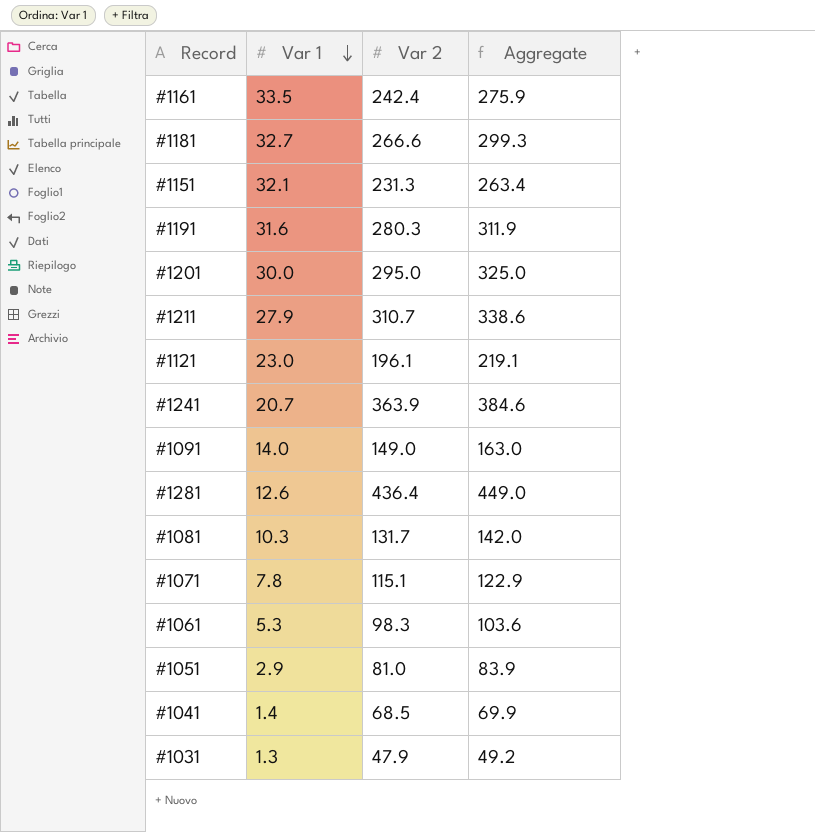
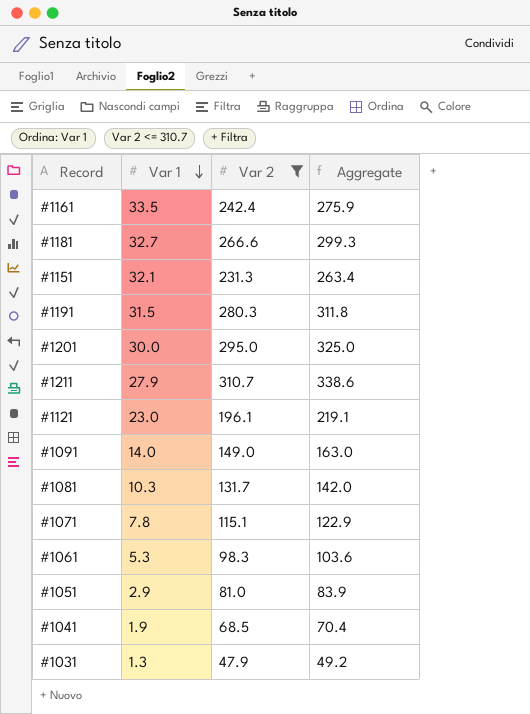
filter: none -> Var 2 <= 310.7
#1191 | Var 1: 31.6 -> 31.5
#1191 | Aggregate: 311.9 -> 311.8
#1041 | Var 1: 1.4 -> 1.9
#1041 | Aggregate: 69.9 -> 70.4

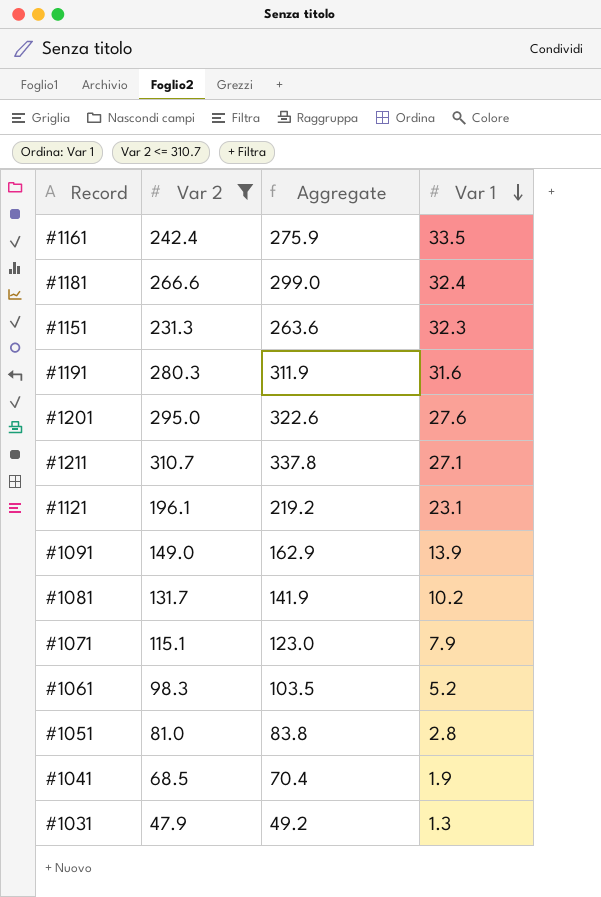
column Var 1 | position: 2 -> 4
#1181 | Aggregate: 299.3 -> 299.0
#1181 | Var 1: 32.7 -> 32.4
#1151 | Aggregate: 263.4 -> 263.6
#1151 | Var 1: 32.1 -> 32.3
#1191 | Aggregate: 311.8 -> 311.9
#1191 | Var 1: 31.5 -> 31.6
#1201 | Aggregate: 325.0 -> 322.6
#1201 | Var 1: 30.0 -> 27.6
#1211 | Aggregate: 338.6 -> 337.8
#1211 | Var 1: 27.9 -> 27.1
#1121 | Aggregate: 219.1 -> 219.2
#1121 | Var 1: 23.0 -> 23.1
#1091 | Aggregate: 163.0 -> 162.9
#1091 | Var 1: 14.0 -> 13.9
#1081 | Aggregate: 142.0 -> 141.9
#1081 | Var 1: 10.3 -> 10.2
#1071 | Aggregate: 122.9 -> 123.0
#1071 | Var 1: 7.8 -> 7.9
#1061 | Aggregate: 103.6 -> 103.5
#1061 | Var 1: 5.3 -> 5.2
#1051 | Aggregate: 83.9 -> 83.8
#1051 | Var 1: 2.9 -> 2.8

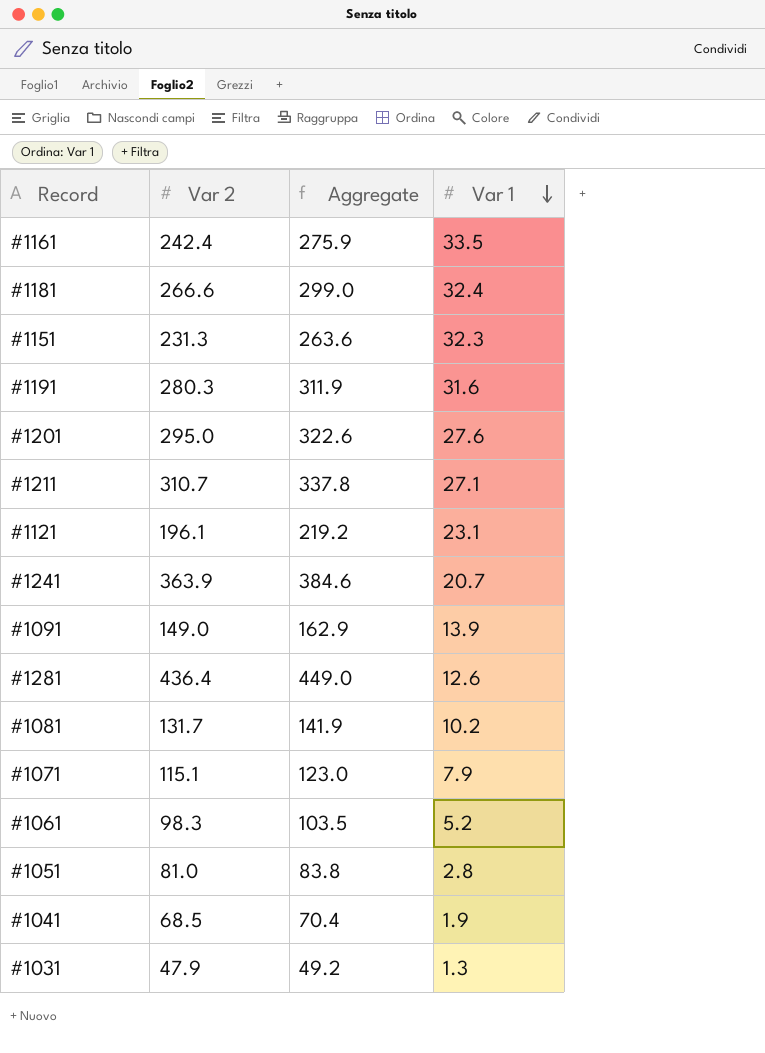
filter: Var 2 <= 310.7 -> none

